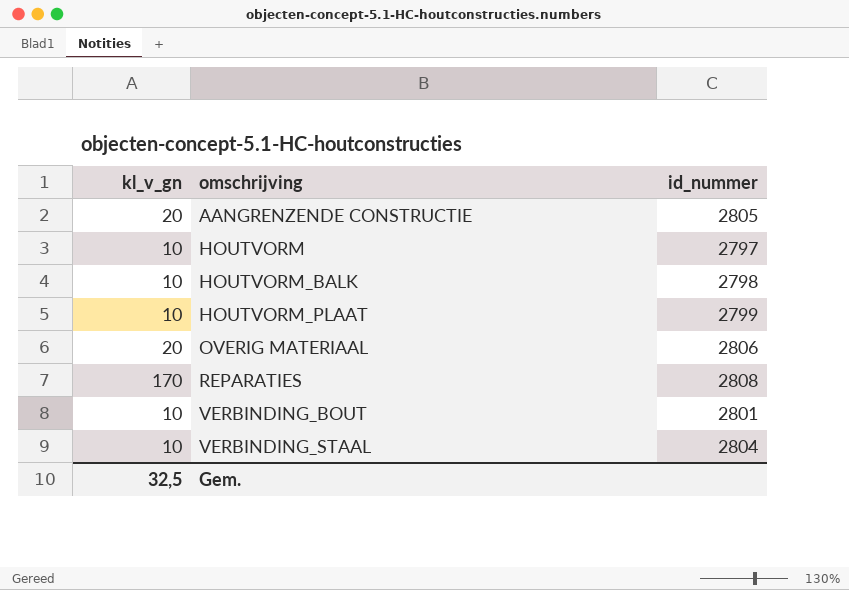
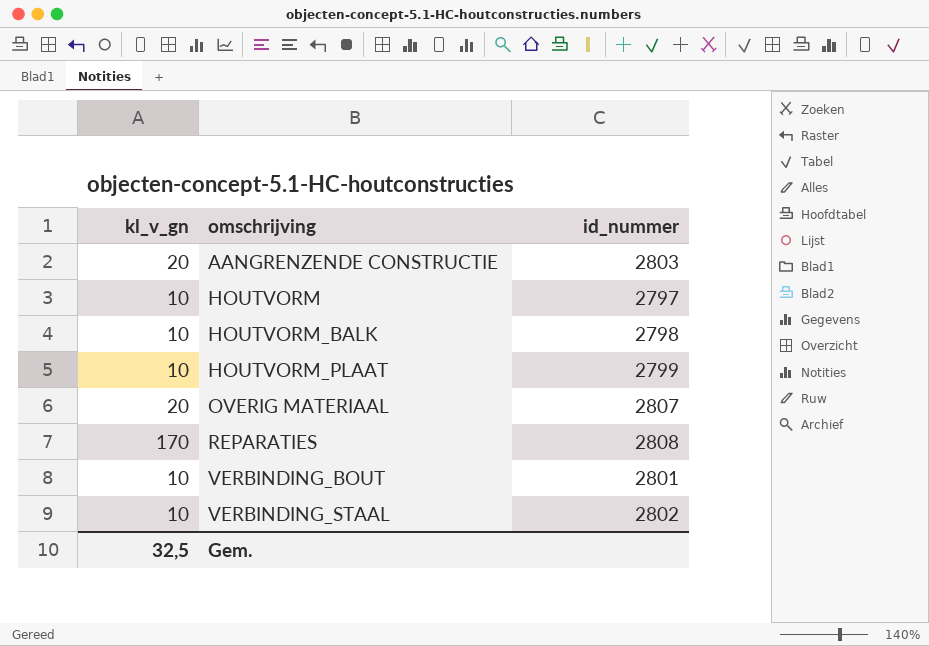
AANGRENZENDE CONSTRUCTIE | id_nummer: 2805 -> 2803
OVERIG MATERIAAL | id_nummer: 2806 -> 2807
VERBINDING_STAAL | id_nummer: 2804 -> 2802

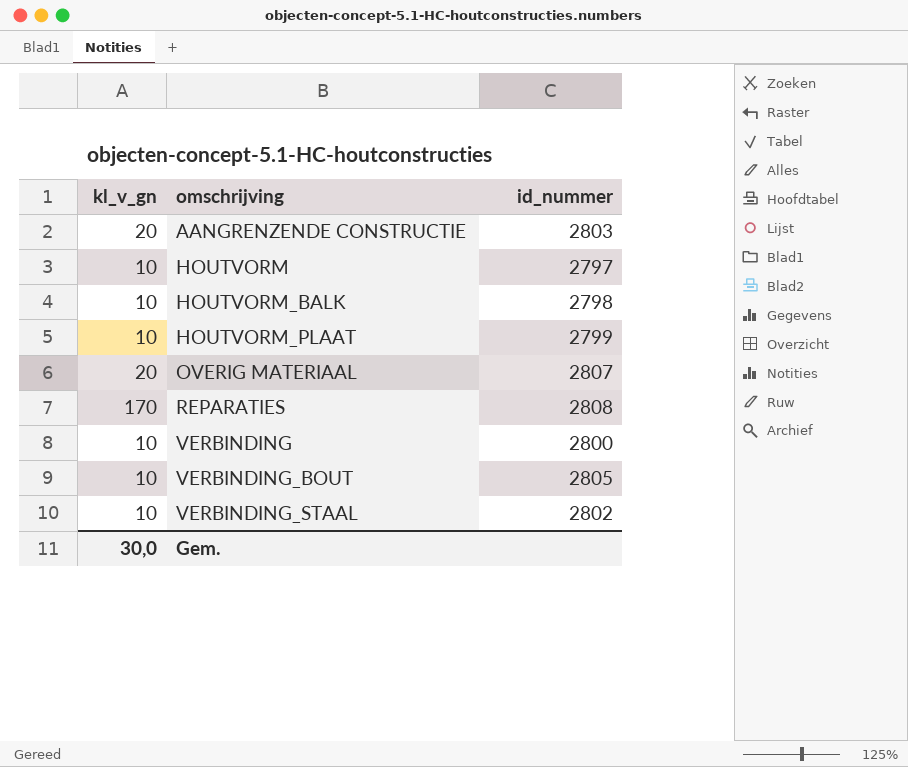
row VERBINDING: none -> 10 | 2800
VERBINDING_BOUT | id_nummer: 2801 -> 2805
Gem. | kl_v_gn: 32,5 -> 30,0

